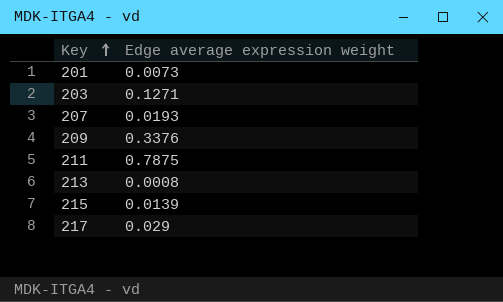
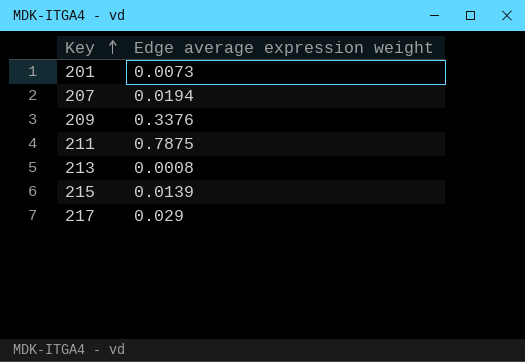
row 203: 0.1271 -> none
207 | Edge average expression weight: 0.0193 -> 0.0194

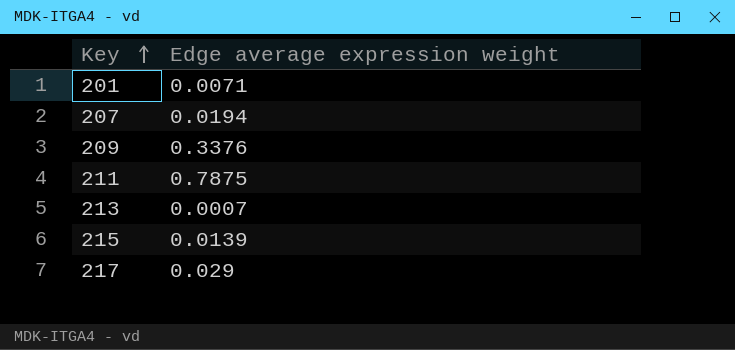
201 | Edge average expression weight: 0.0073 -> 0.0071
213 | Edge average expression weight: 0.0008 -> 0.0007

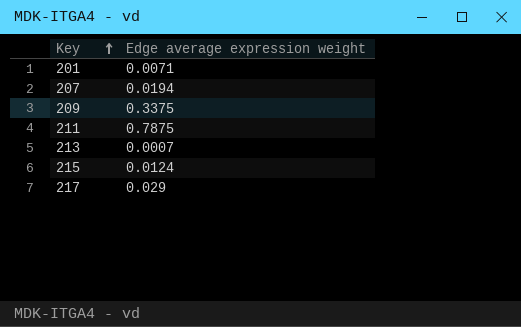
209 | Edge average expression weight: 0.3376 -> 0.3375
215 | Edge average expression weight: 0.0139 -> 0.0124

